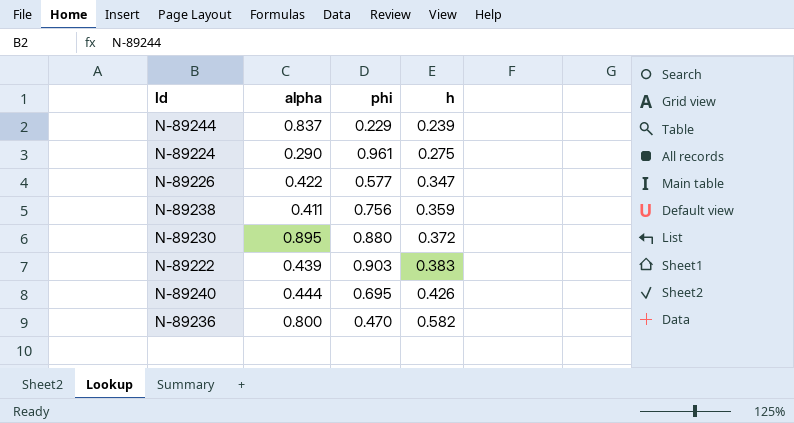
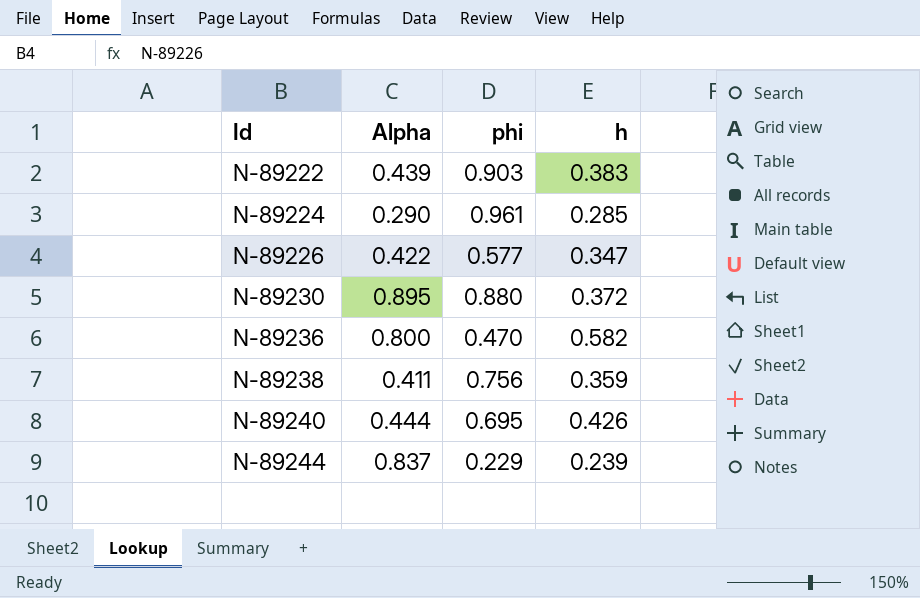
row order: h ascending -> Id ascending
column name: alpha -> Alpha
N-89224 | h: 0.275 -> 0.285

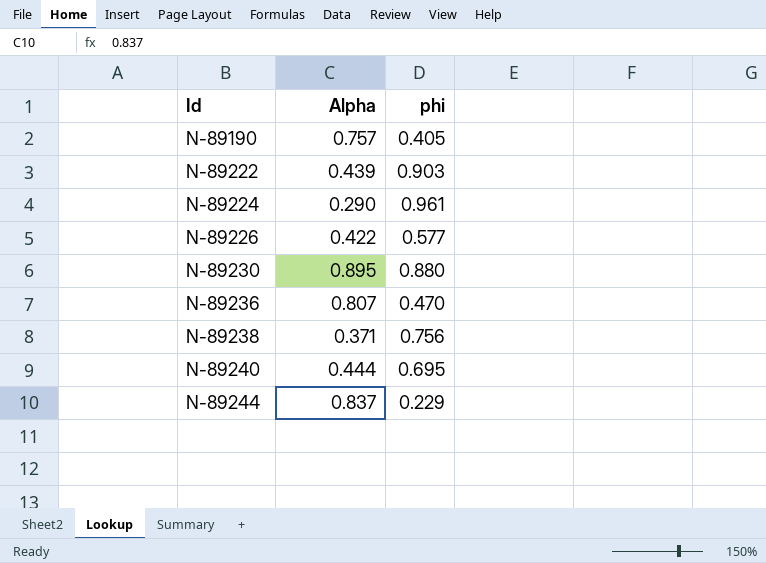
column h | position: 4 -> none
row N-89190: none -> 0.757 | 0.405
N-89236 | Alpha: 0.800 -> 0.807
N-89238 | Alpha: 0.411 -> 0.371

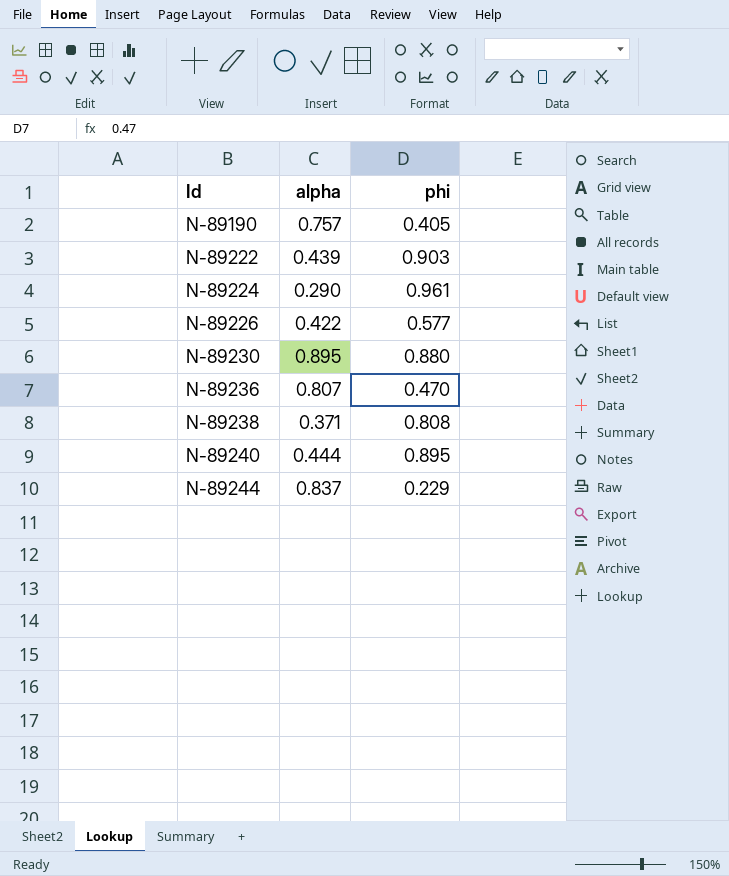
column name: Alpha -> alpha
N-89238 | phi: 0.756 -> 0.808
N-89240 | phi: 0.695 -> 0.895

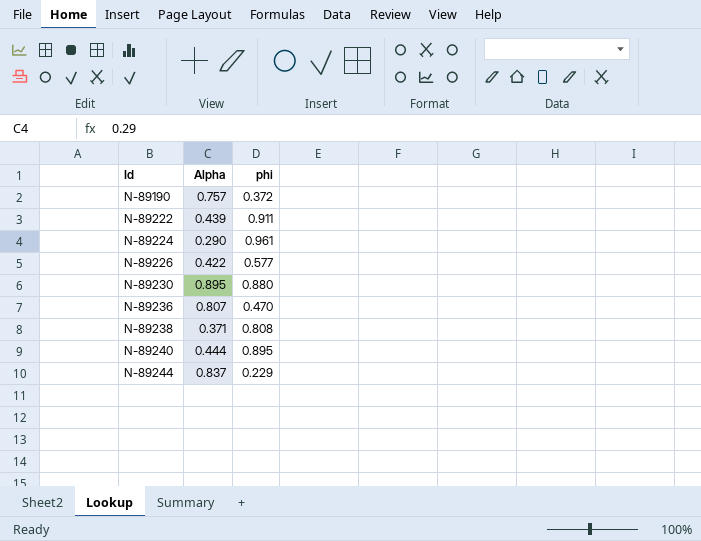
column name: alpha -> Alpha
N-89190 | phi: 0.405 -> 0.372
N-89222 | phi: 0.903 -> 0.911

